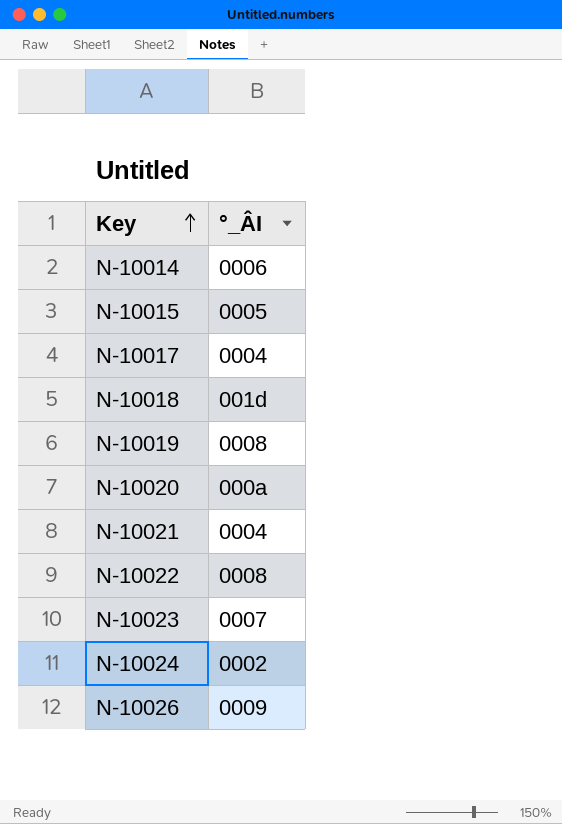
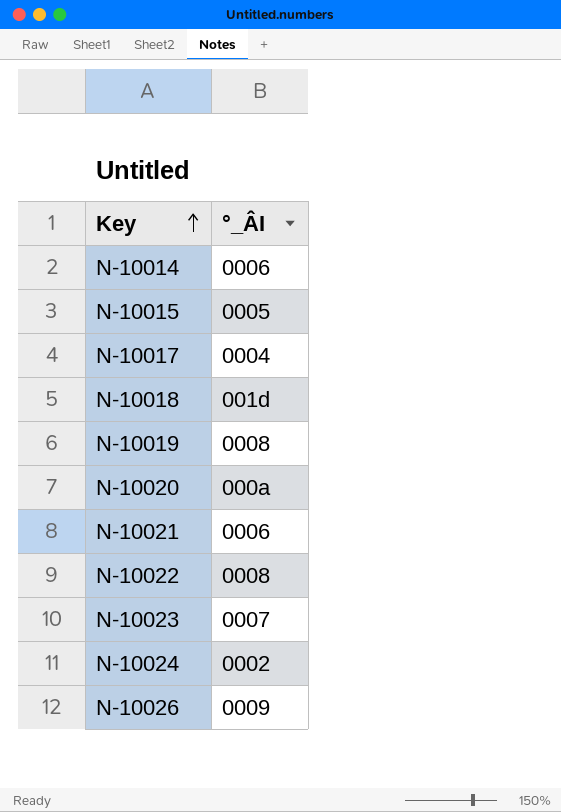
N-10021 | °_ÂI: 0004 -> 0006

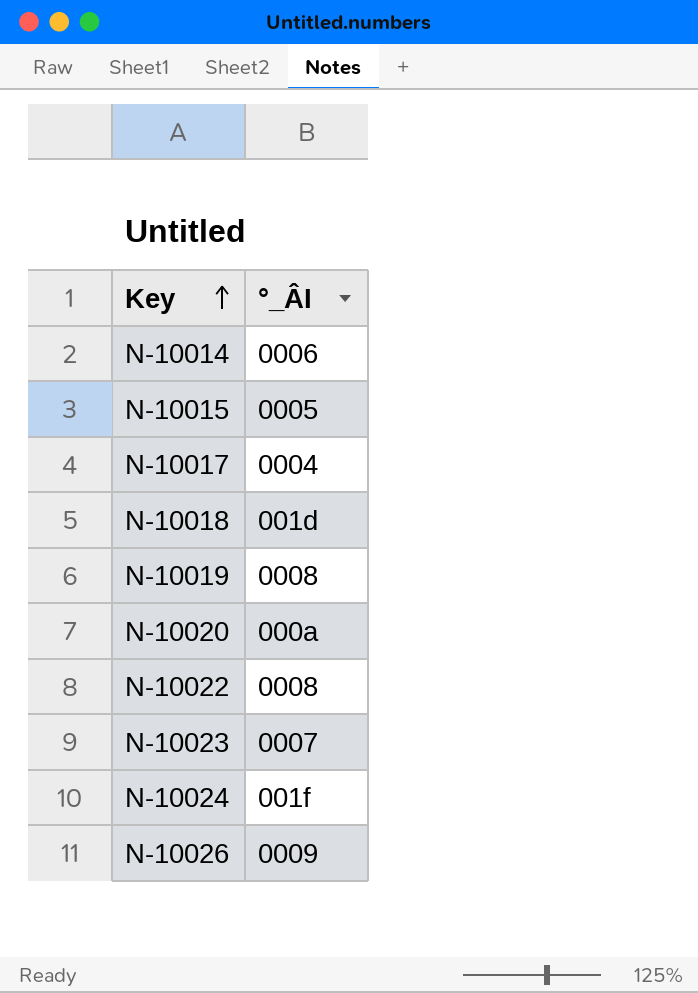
row N-10021: 0006 -> none
N-10024 | °_ÂI: 0002 -> 001f

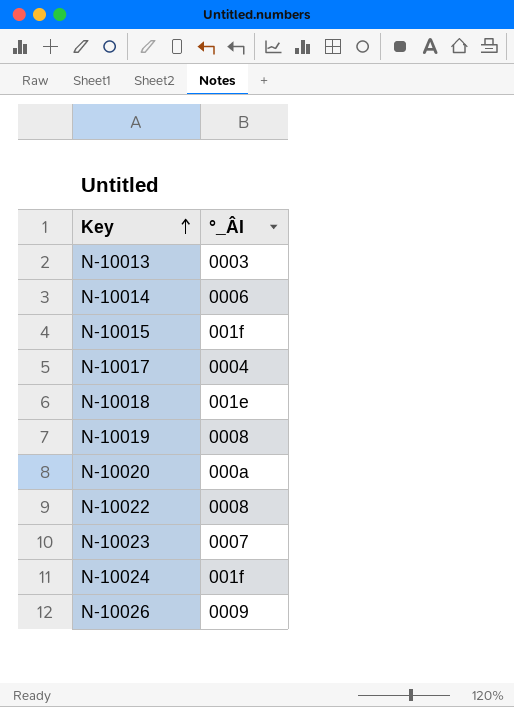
row N-10013: none -> 0003
N-10015 | °_ÂI: 0005 -> 001f
N-10018 | °_ÂI: 001d -> 001e

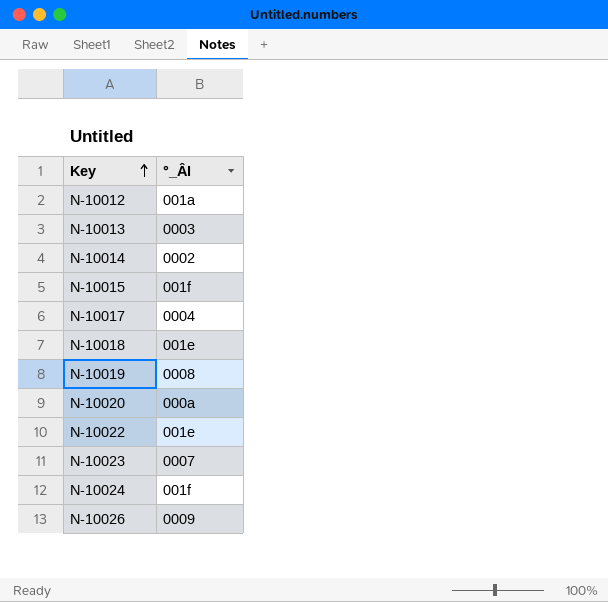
row N-10012: none -> 001a
N-10014 | °_ÂI: 0006 -> 0002
N-10022 | °_ÂI: 0008 -> 001e

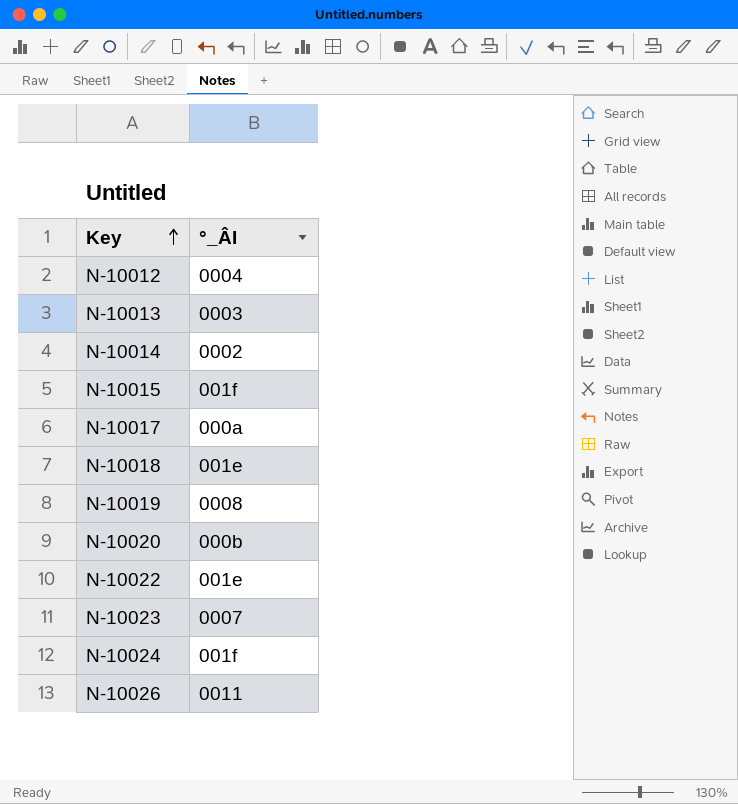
N-10012 | °_ÂI: 001a -> 0004
N-10017 | °_ÂI: 0004 -> 000a
N-10020 | °_ÂI: 000a -> 000b
N-10026 | °_ÂI: 0009 -> 0011

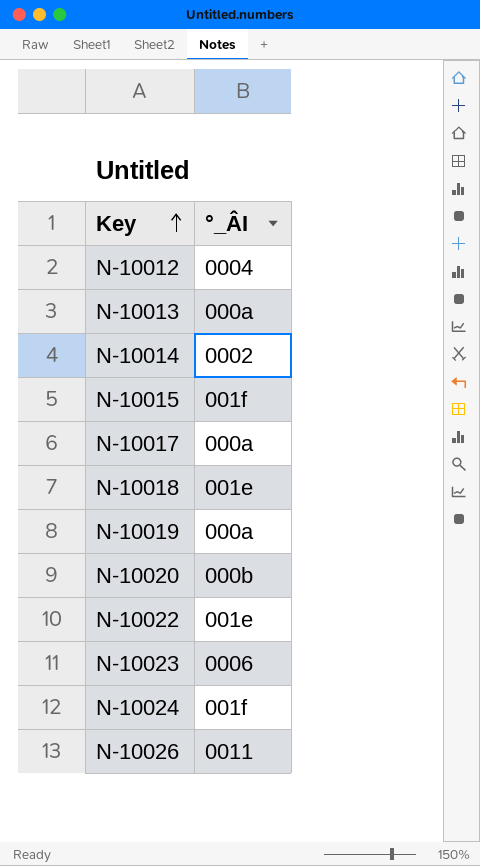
N-10013 | °_ÂI: 0003 -> 000a
N-10019 | °_ÂI: 0008 -> 000a
N-10023 | °_ÂI: 0007 -> 0006

